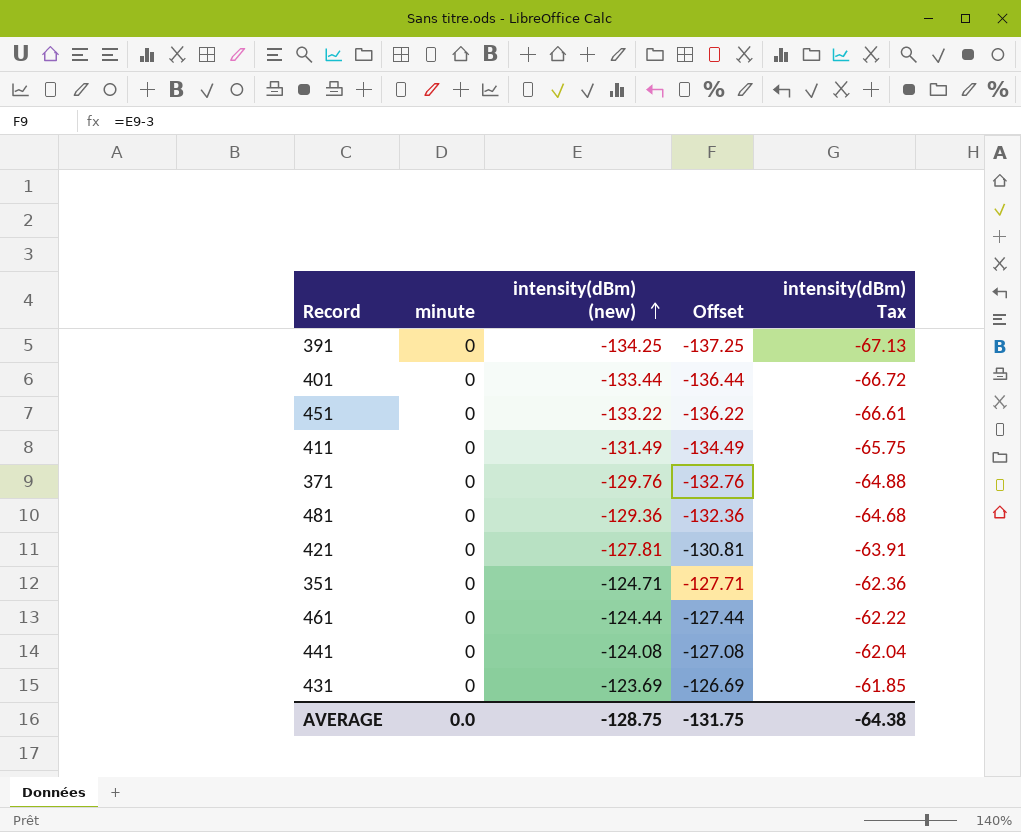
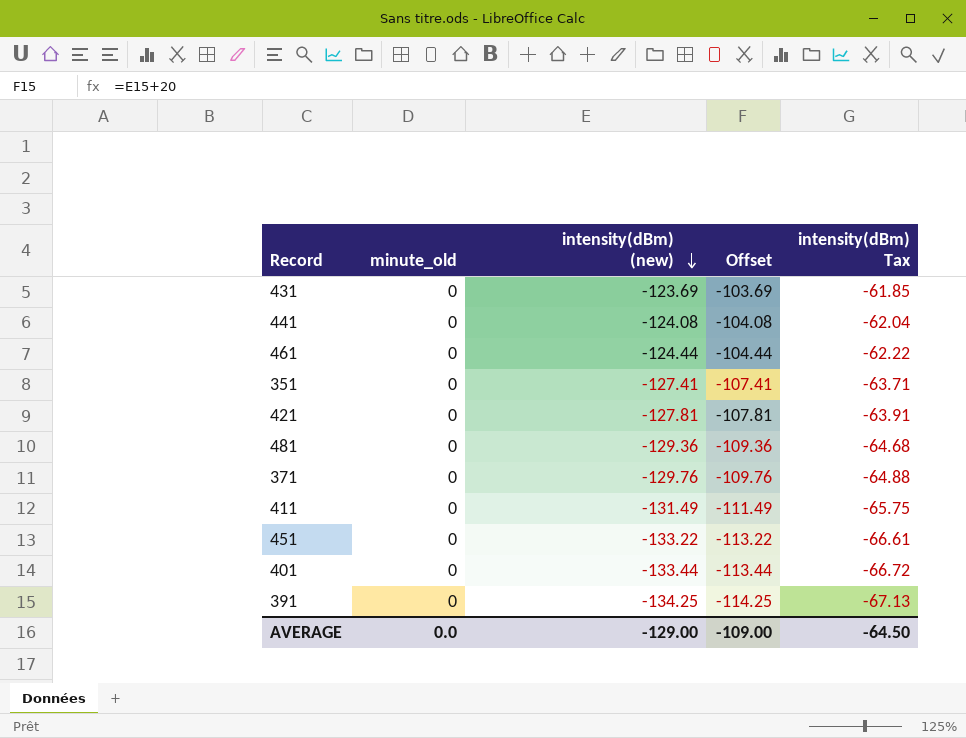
row order: intensity(dBm) (new) ascending -> intensity(dBm) (new) descending
column name: minute -> minute_old
column Offset | formula: [intensity(dBm) (new)] - 3 -> [intensity(dBm) (new)] + 20
351 | intensity(dBm) (new): -124.71 -> -127.41
351 | intensity(dBm) Tax: -62.36 -> -63.71
AVERAGE | intensity(dBm) (new): -128.75 -> -129.00
AVERAGE | Offset: -131.75 -> -109.00
AVERAGE | intensity(dBm) Tax: -64.38 -> -64.50

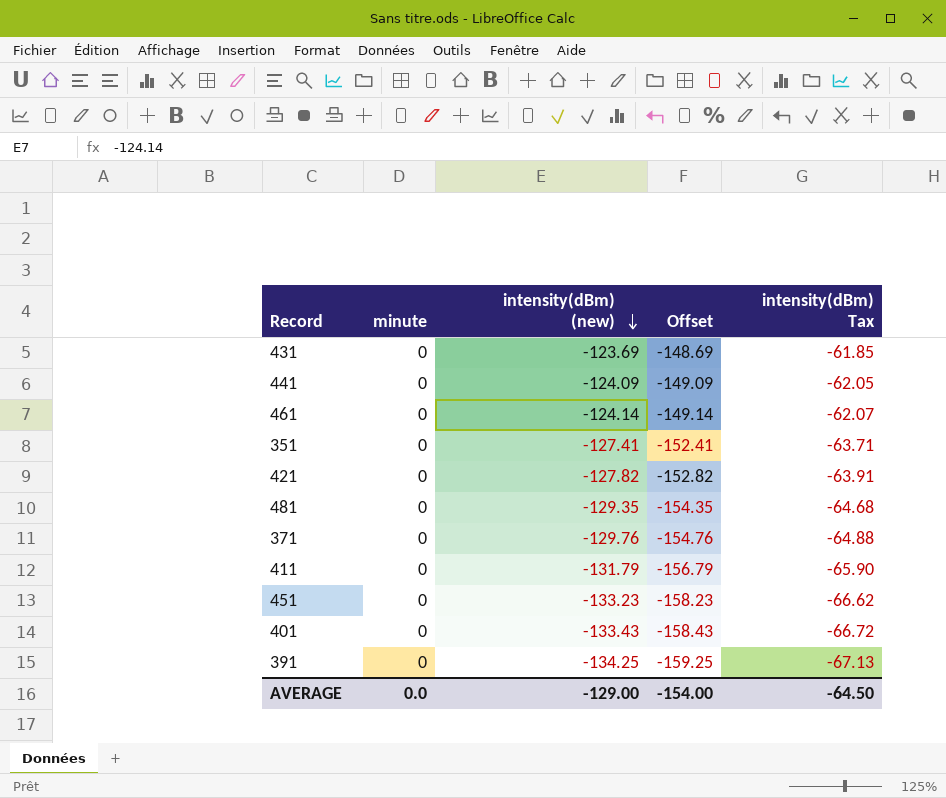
column name: minute_old -> minute
column Offset | formula: [intensity(dBm) (new)] + 20 -> [intensity(dBm) (new)] - 25
441 | intensity(dBm) (new): -124.08 -> -124.09
441 | intensity(dBm) Tax: -62.04 -> -62.05
461 | intensity(dBm) (new): -124.44 -> -124.14
461 | intensity(dBm) Tax: -62.22 -> -62.07
421 | intensity(dBm) (new): -127.81 -> -127.82
481 | intensity(dBm) (new): -129.36 -> -129.35
411 | intensity(dBm) (new): -131.49 -> -131.79
411 | intensity(dBm) Tax: -65.75 -> -65.90
451 | intensity(dBm) (new): -133.22 -> -133.23
451 | intensity(dBm) Tax: -66.61 -> -66.62
401 | intensity(dBm) (new): -133.44 -> -133.43
AVERAGE | Offset: -109.00 -> -154.00

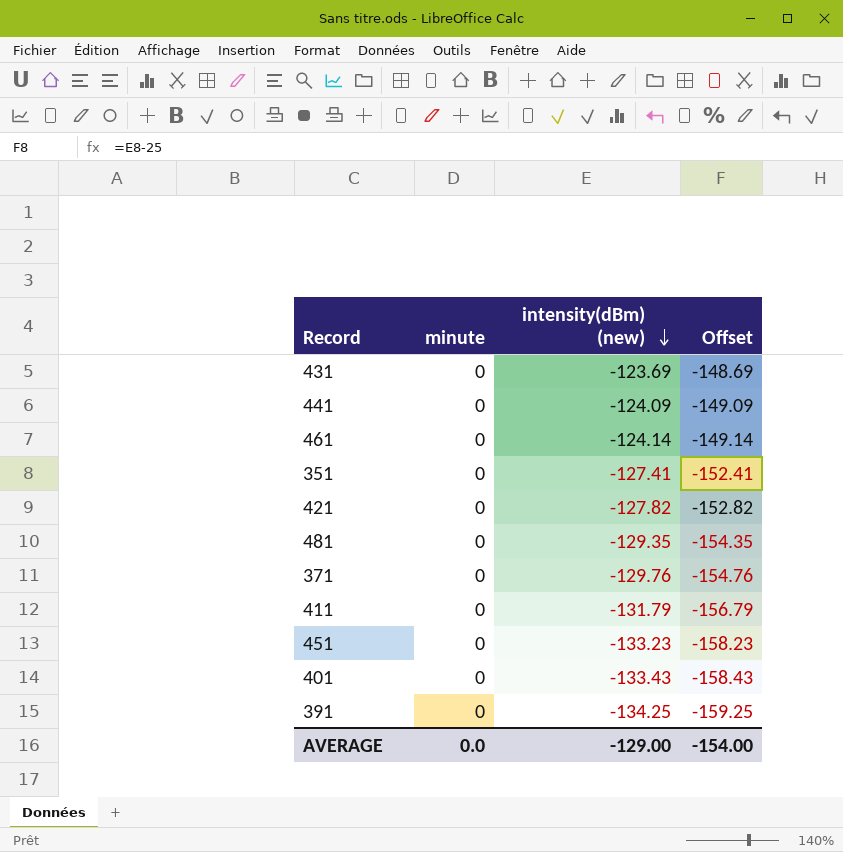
column intensity(dBm) Tax | formula: [intensity(dBm) (new)] * 0.5 -> none

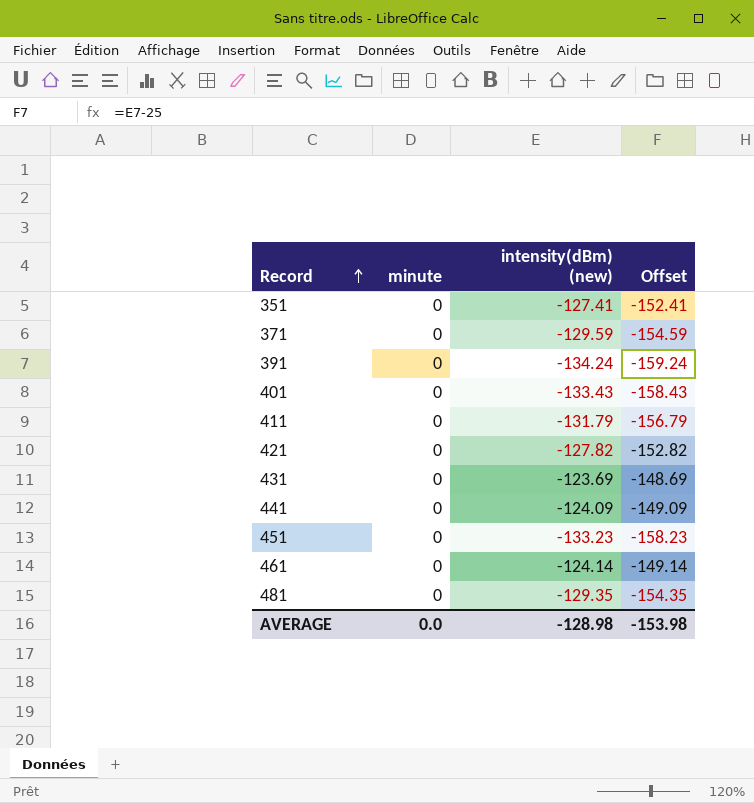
row order: intensity(dBm) (new) descending -> Record ascending
371 | intensity(dBm) (new): -129.76 -> -129.59
371 | Offset: -154.76 -> -154.59
391 | intensity(dBm) (new): -134.25 -> -134.24
391 | Offset: -159.25 -> -159.24
AVERAGE | intensity(dBm) (new): -129.00 -> -128.98
AVERAGE | Offset: -154.00 -> -153.98

